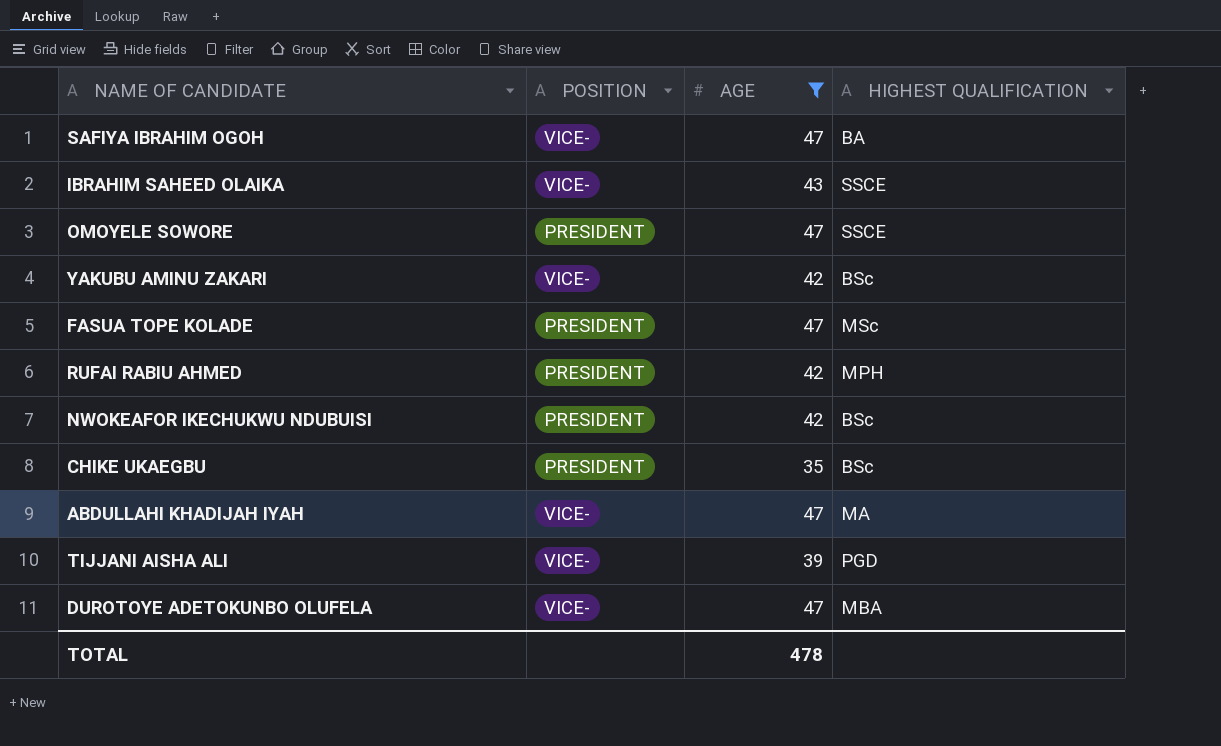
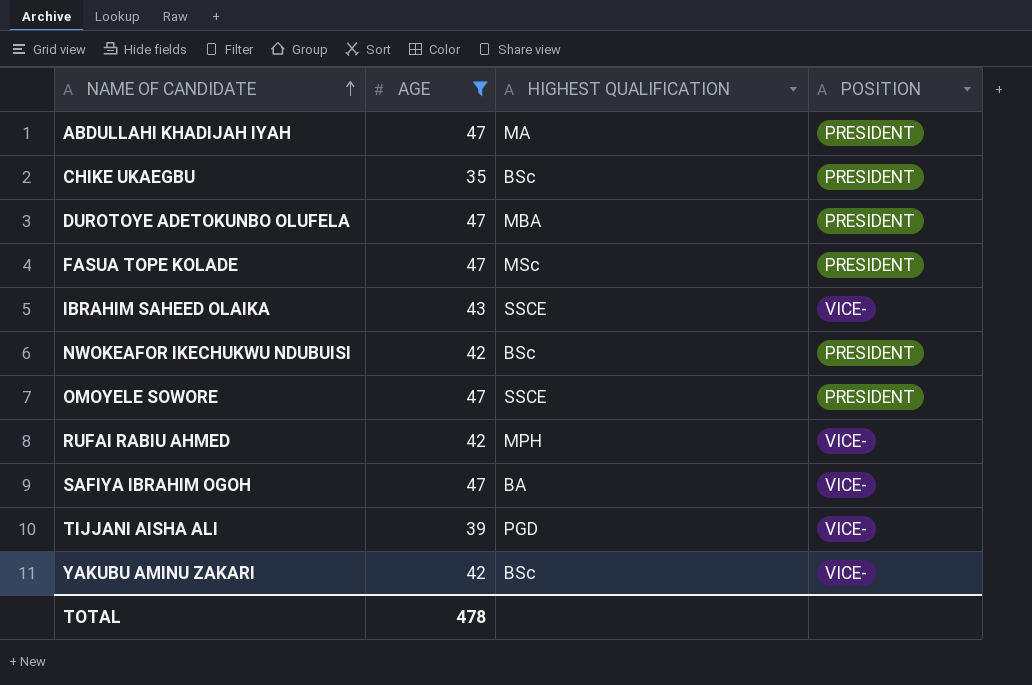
row order: none -> NAME OF CANDIDATE ascending
column POSITION | position: 2 -> 4
ABDULLAHI KHADIJAH IYAH | POSITION: VICE- -> PRESIDENT
DUROTOYE ADETOKUNBO OLUFELA | POSITION: VICE- -> PRESIDENT
RUFAI RABIU AHMED | POSITION: PRESIDENT -> VICE-

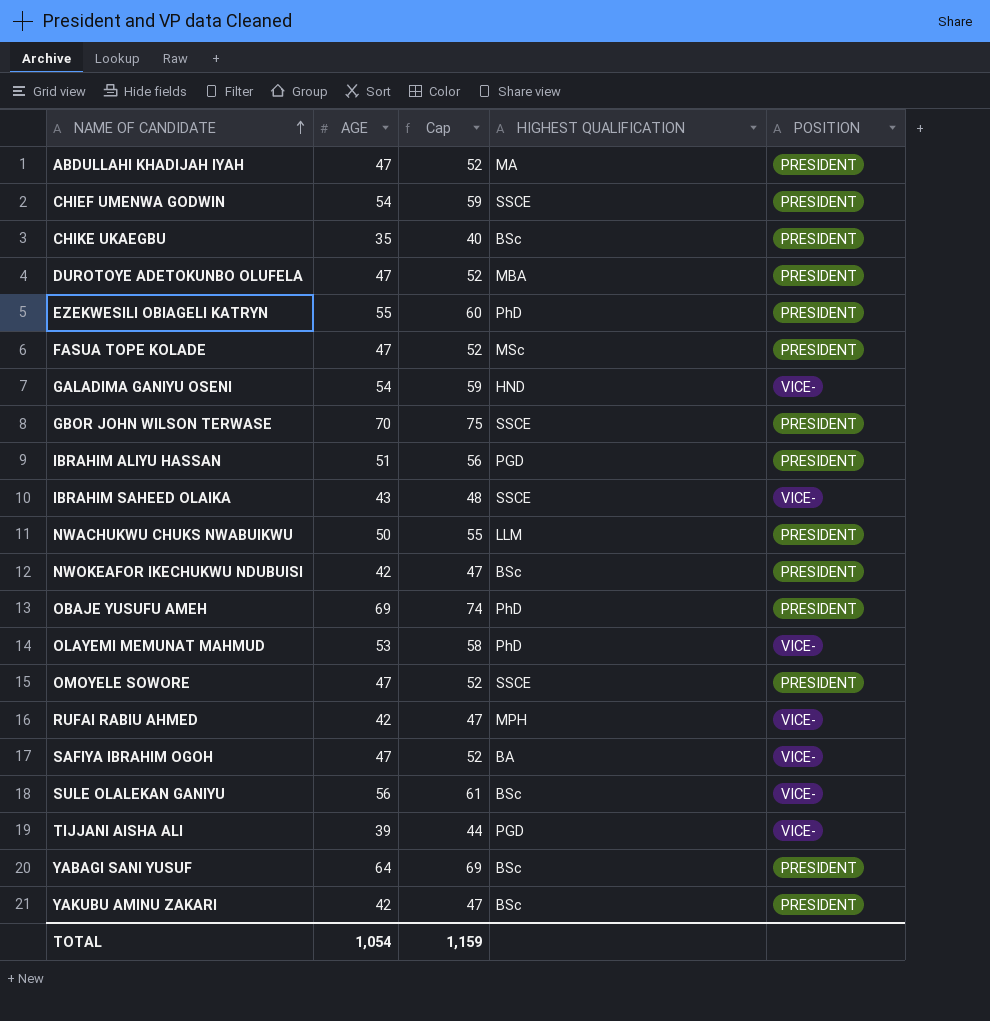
filter: AGE <= 47 -> none
column Cap | formula: none -> [AGE] + 5
YAKUBU AMINU ZAKARI | POSITION: VICE- -> PRESIDENT
TOTAL | AGE: 478 -> 1,054

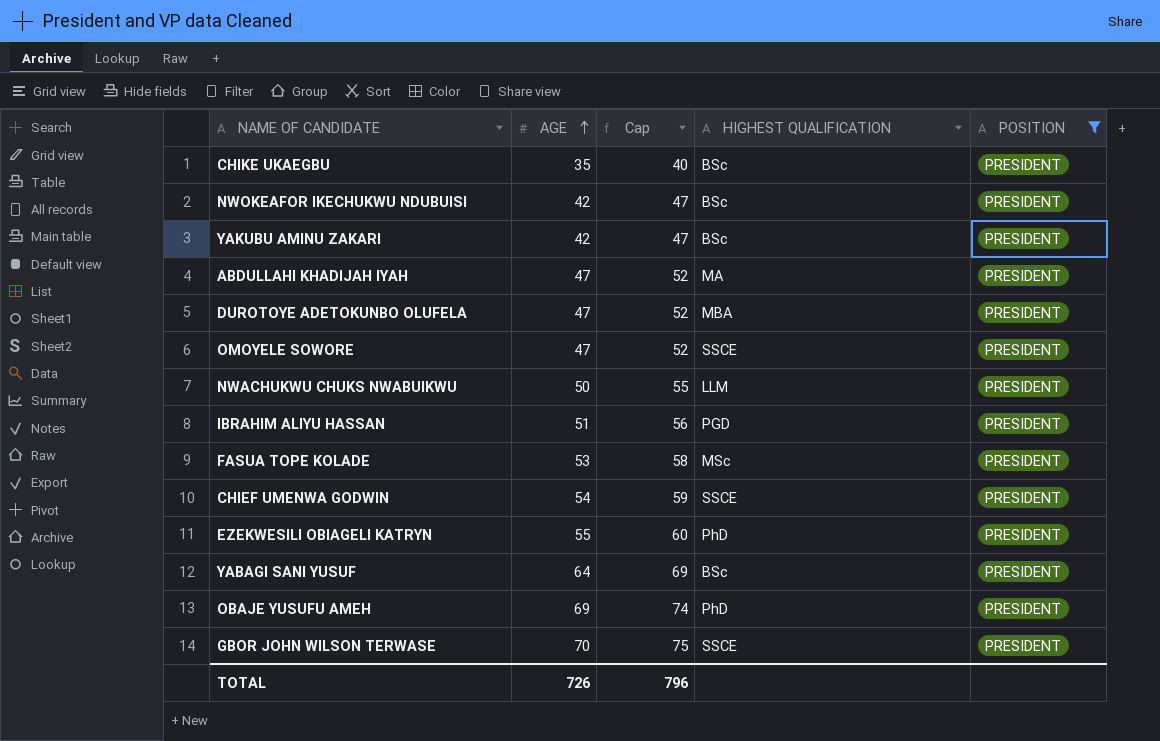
filter: none -> POSITION = PRESIDENT
row order: NAME OF CANDIDATE ascending -> AGE ascending
FASUA TOPE KOLADE | AGE: 47 -> 53
FASUA TOPE KOLADE | Cap: 52 -> 58
TOTAL | AGE: 1,054 -> 726
TOTAL | Cap: 1,159 -> 796

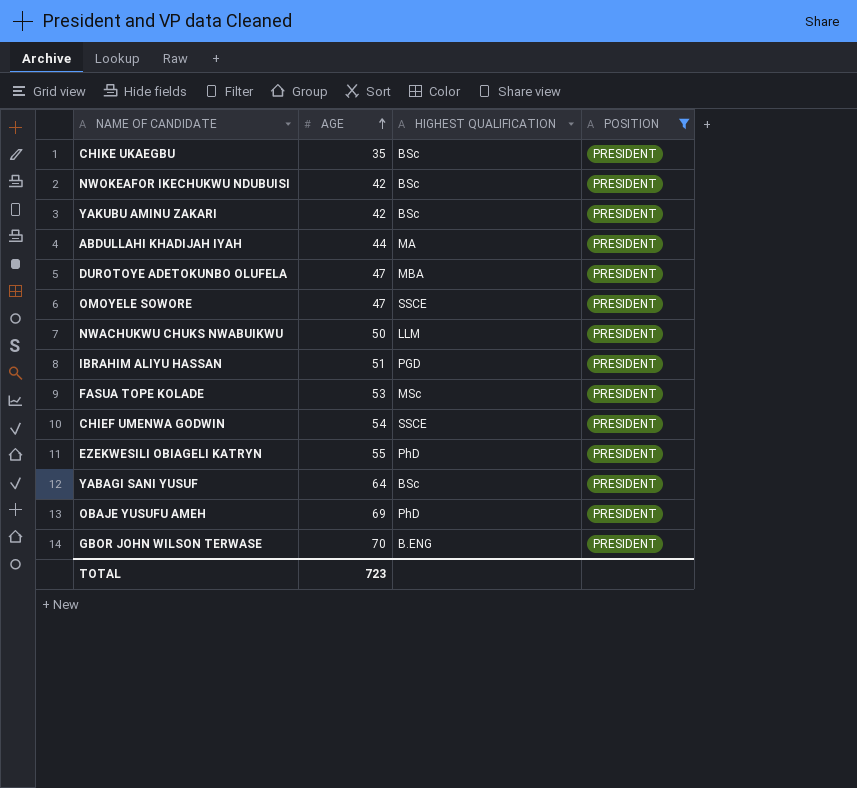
column Cap | formula: [AGE] + 5 -> none
ABDULLAHI KHADIJAH IYAH | AGE: 47 -> 44
GBOR JOHN WILSON TERWASE | HIGHEST QUALIFICATION: SSCE -> B.ENG
TOTAL | AGE: 726 -> 723

